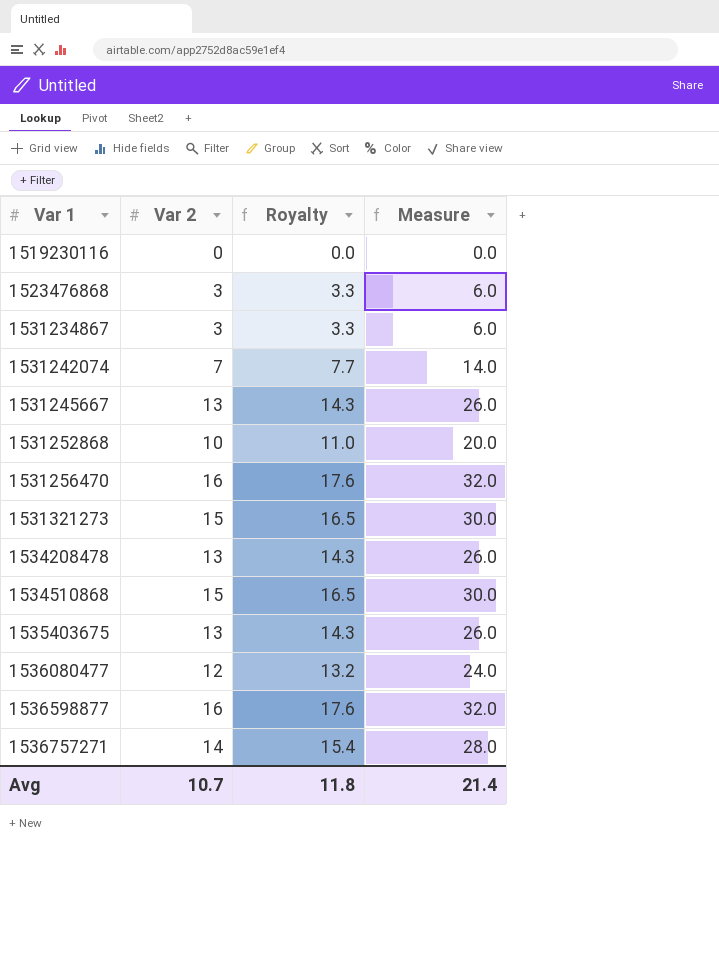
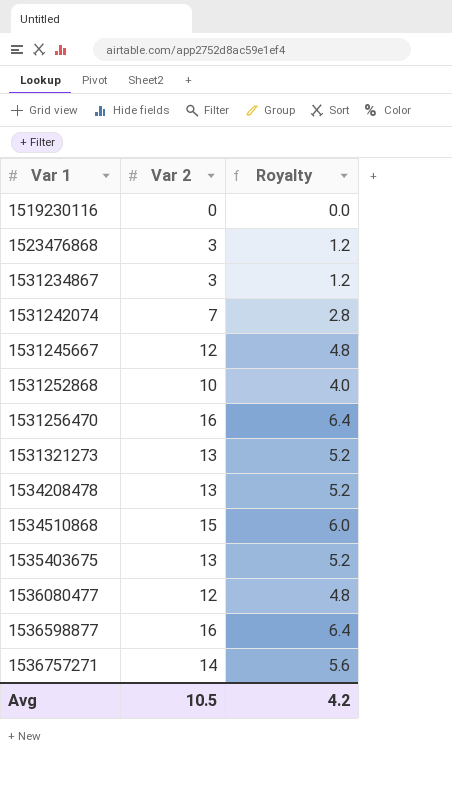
column Measure | formula: [Var 2] * 2 -> none
column Royalty | formula: [Var 2] * 1.1 -> [Var 2] * 0.4
1531245667 | Var 2: 13 -> 12
1531321273 | Var 2: 15 -> 13
Avg | Var 2: 10.7 -> 10.5
Avg | Royalty: 11.8 -> 4.2

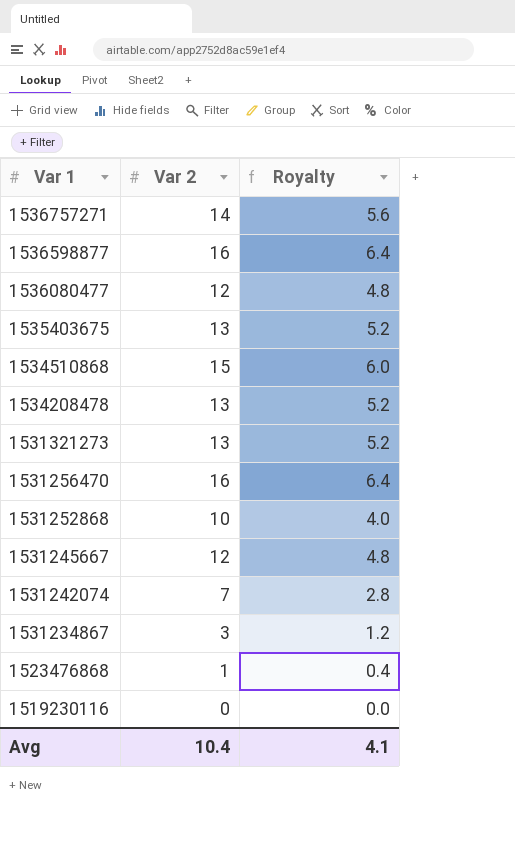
row order: Var 1 ascending -> Var 1 descending
1523476868 | Var 2: 3 -> 1
1523476868 | Royalty: 1.2 -> 0.4
Avg | Var 2: 10.5 -> 10.4
Avg | Royalty: 4.2 -> 4.1

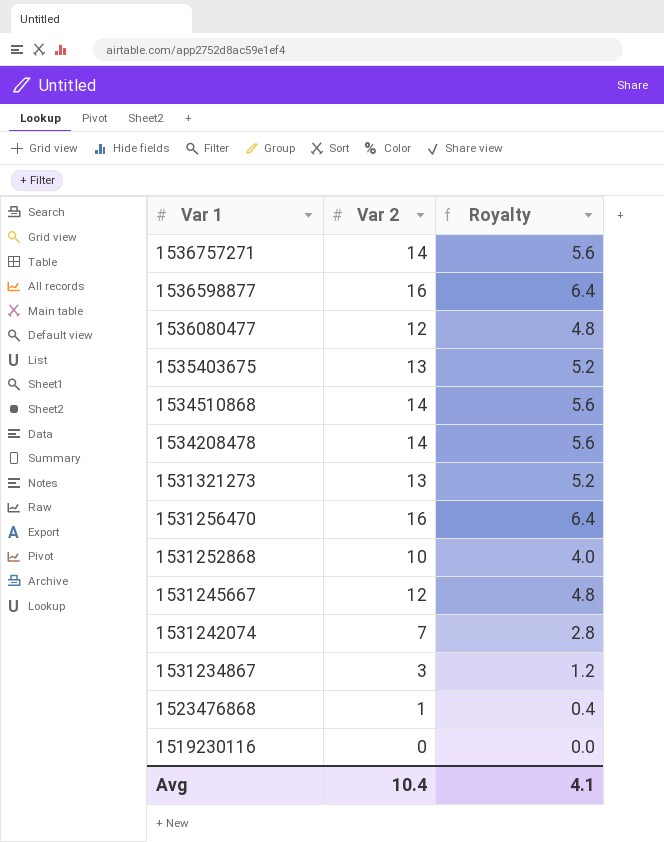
1534510868 | Var 2: 15 -> 14
1534510868 | Royalty: 6.0 -> 5.6
1534208478 | Var 2: 13 -> 14
1534208478 | Royalty: 5.2 -> 5.6

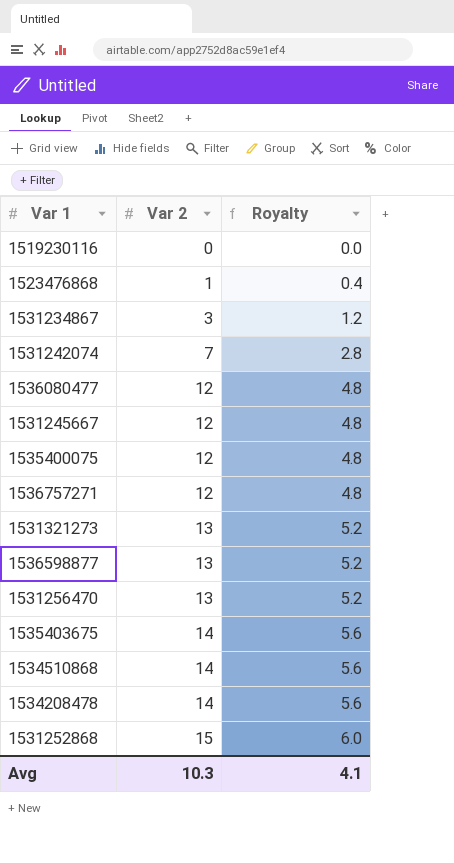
row order: Var 1 descending -> Var 2 ascending
row 1535400075: none -> 12 | 4.8
1536757271 | Var 2: 14 -> 12
1536757271 | Royalty: 5.6 -> 4.8
1536598877 | Var 2: 16 -> 13
1536598877 | Royalty: 6.4 -> 5.2
1531256470 | Var 2: 16 -> 13
1531256470 | Royalty: 6.4 -> 5.2
1535403675 | Var 2: 13 -> 14
1535403675 | Royalty: 5.2 -> 5.6
1531252868 | Var 2: 10 -> 15
1531252868 | Royalty: 4.0 -> 6.0
Avg | Var 2: 10.4 -> 10.3

